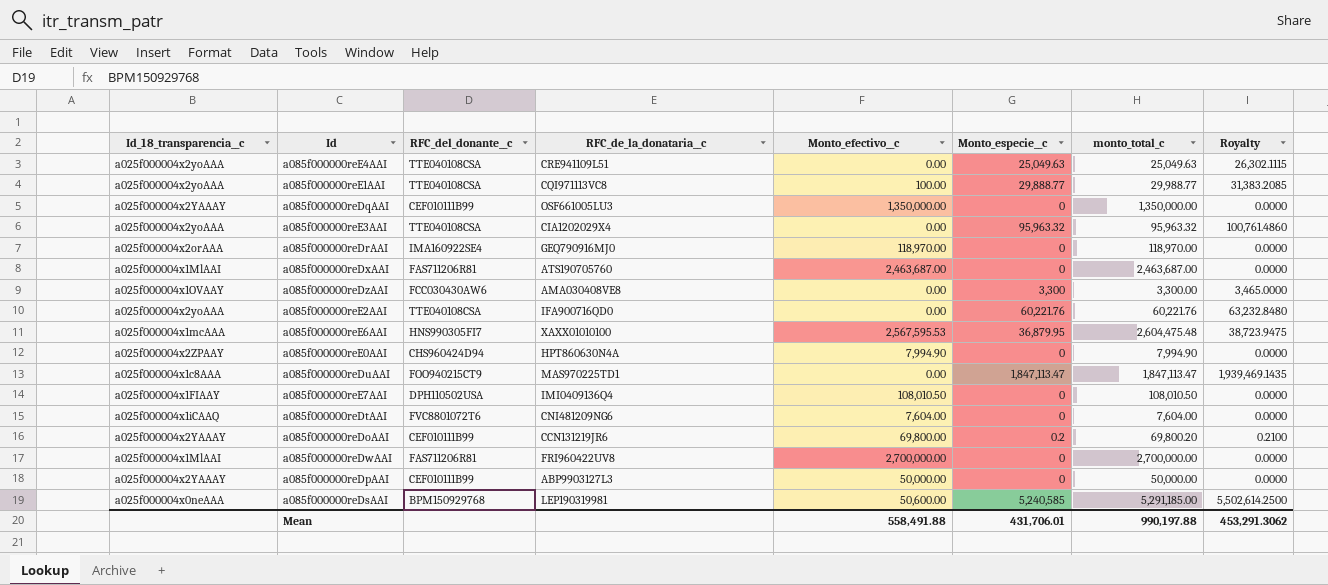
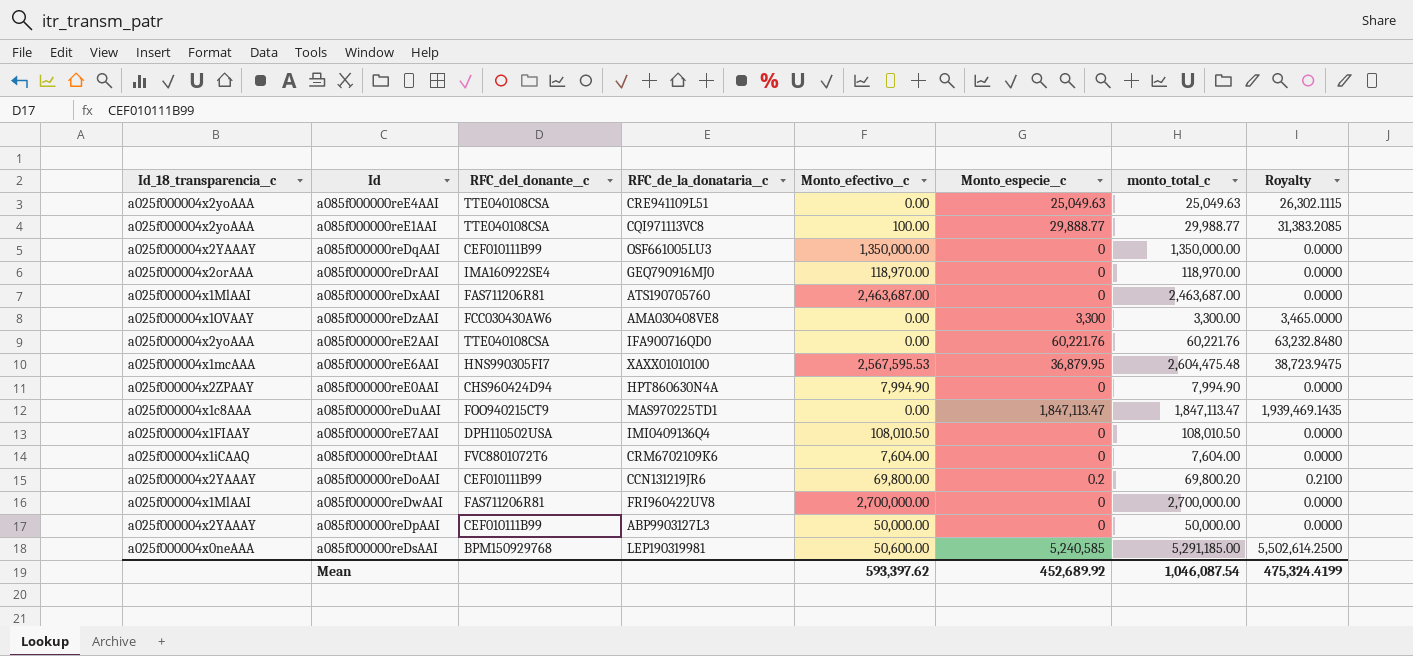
row a085f000000reE3AAI: a025f000004x2yoAAA | TTE040108CSA | CIA1202029X4 | 0.00 | 95,963.32 | 95,963.32 | 100,761.4860 -> none
a085f000000reDtAAI | RFC_de_la_donataria__c: CNI481209NG6 -> CRM6702109K6
Mean | Monto_efectivo__c: 558,491.88 -> 593,397.62
Mean | Monto_especie__c: 431,706.01 -> 452,689.92
Mean | monto_total_c: 990,197.88 -> 1,046,087.54
Mean | Royalty: 453,291.3062 -> 475,324.4199

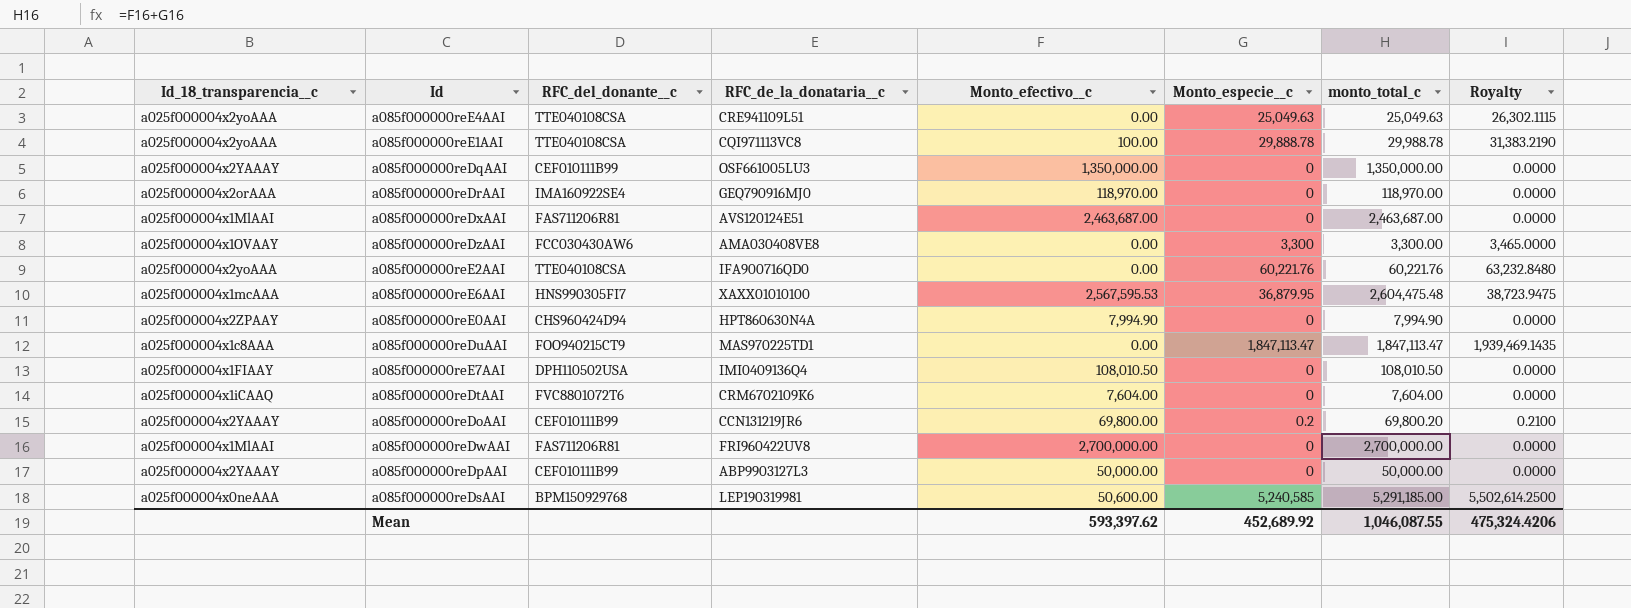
a085f000000reE1AAI | Monto_especie__c: 29,888.77 -> 29,888.78
a085f000000reE1AAI | monto_total_c: 29,988.77 -> 29,988.78
a085f000000reE1AAI | Royalty: 31,383.2085 -> 31,383.2190
a085f000000reDxAAI | RFC_de_la_donataria__c: ATS190705760 -> AVS120124E51
Mean | monto_total_c: 1,046,087.54 -> 1,046,087.55
Mean | Royalty: 475,324.4199 -> 475,324.4206

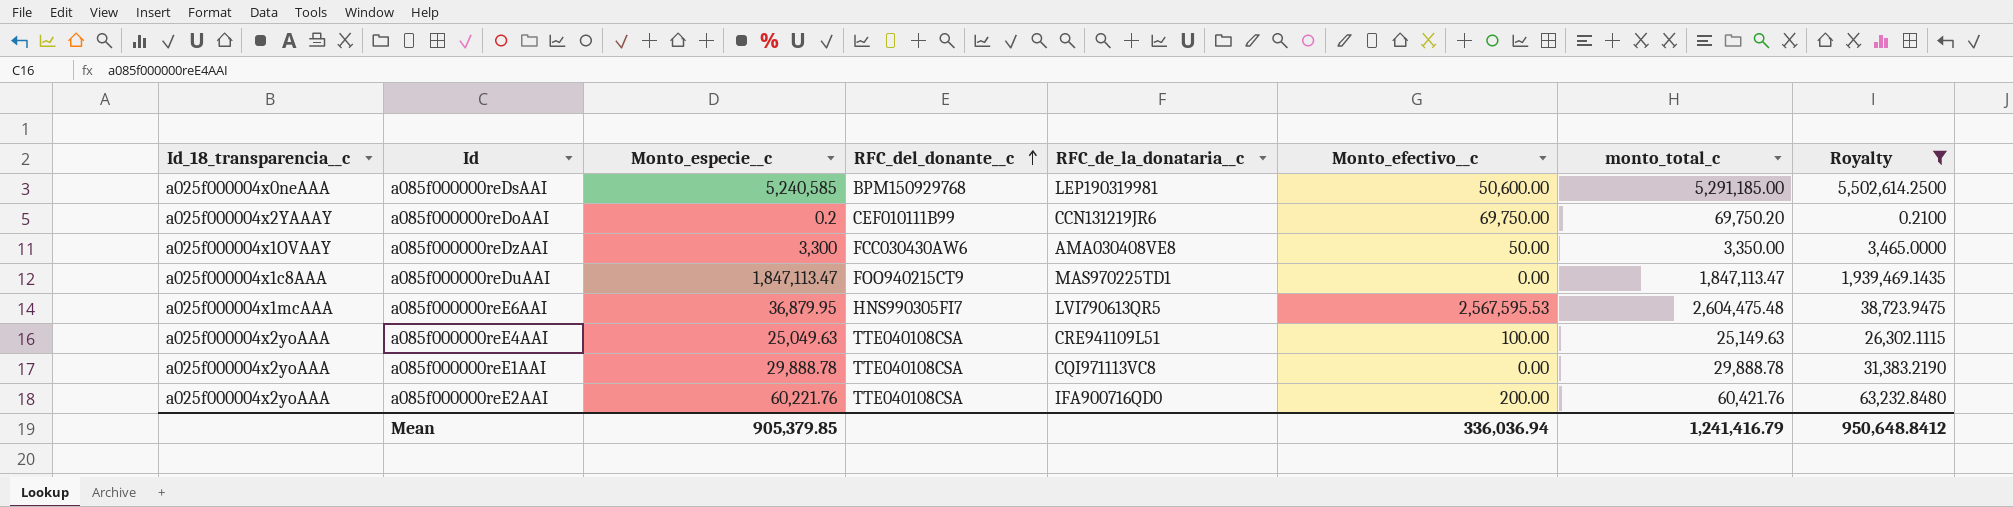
filter: none -> Royalty != 0.0000
row order: none -> RFC_del_donante__c ascending
column Monto_especie__c | position: 6 -> 3
a085f000000reDoAAI | Monto_efectivo__c: 69,800.00 -> 69,750.00
a085f000000reDoAAI | monto_total_c: 69,800.20 -> 69,750.20
a085f000000reDzAAI | Monto_efectivo__c: 0.00 -> 50.00
a085f000000reDzAAI | monto_total_c: 3,300.00 -> 3,350.00
a085f000000reE6AAI | RFC_de_la_donataria__c: XAXX01010100 -> LVI790613QR5
a085f000000reE4AAI | Monto_efectivo__c: 0.00 -> 100.00
a085f000000reE4AAI | monto_total_c: 25,049.63 -> 25,149.63
a085f000000reE1AAI | Monto_efectivo__c: 100.00 -> 0.00
a085f000000reE1AAI | monto_total_c: 29,988.78 -> 29,888.78
a085f000000reE2AAI | Monto_efectivo__c: 0.00 -> 200.00
a085f000000reE2AAI | monto_total_c: 60,221.76 -> 60,421.76
Mean | Monto_especie__c: 452,689.92 -> 905,379.85
Mean | Monto_efectivo__c: 593,397.62 -> 336,036.94
Mean | monto_total_c: 1,046,087.55 -> 1,241,416.79
Mean | Royalty: 475,324.4206 -> 950,648.8412

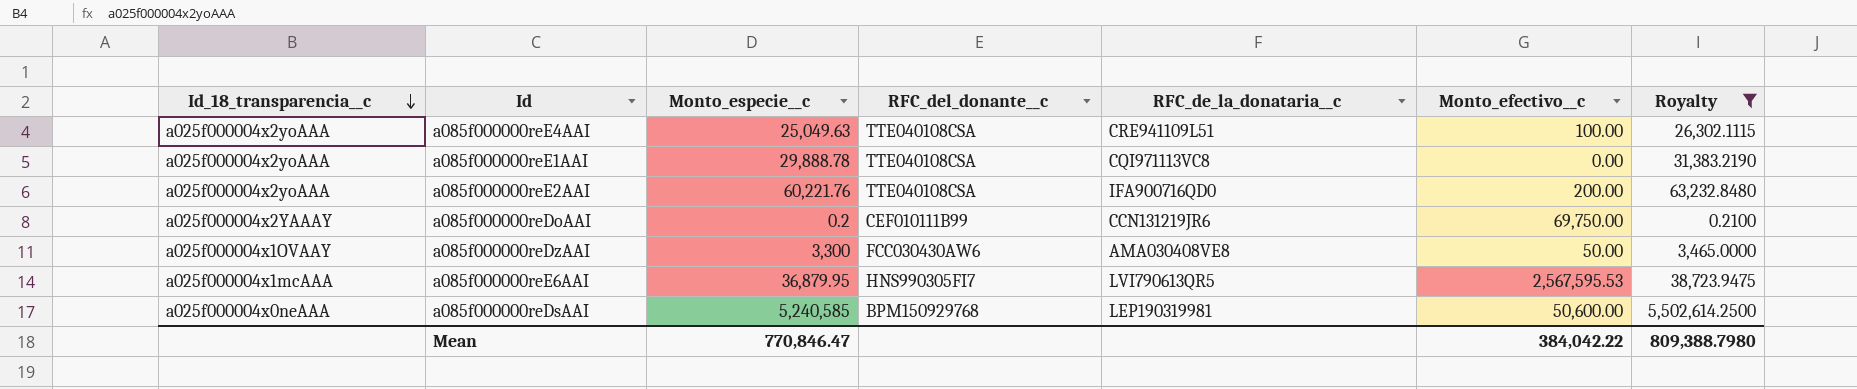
row order: RFC_del_donante__c ascending -> Id_18_transparencia__c descending
column monto_total_c | formula: [Monto_especie__c] + [Monto_efectivo__c] -> none
row a085f000000reDuAAI: a025f000004x1c8AAA | 1,847,113.47 | FOO940215CT9 | MAS970225TD1 | 0.00 | 1,847,113.47 | 1,939,469.1435 -> none
Mean | Monto_especie__c: 905,379.85 -> 770,846.47
Mean | Monto_efectivo__c: 336,036.94 -> 384,042.22
Mean | Royalty: 950,648.8412 -> 809,388.7980

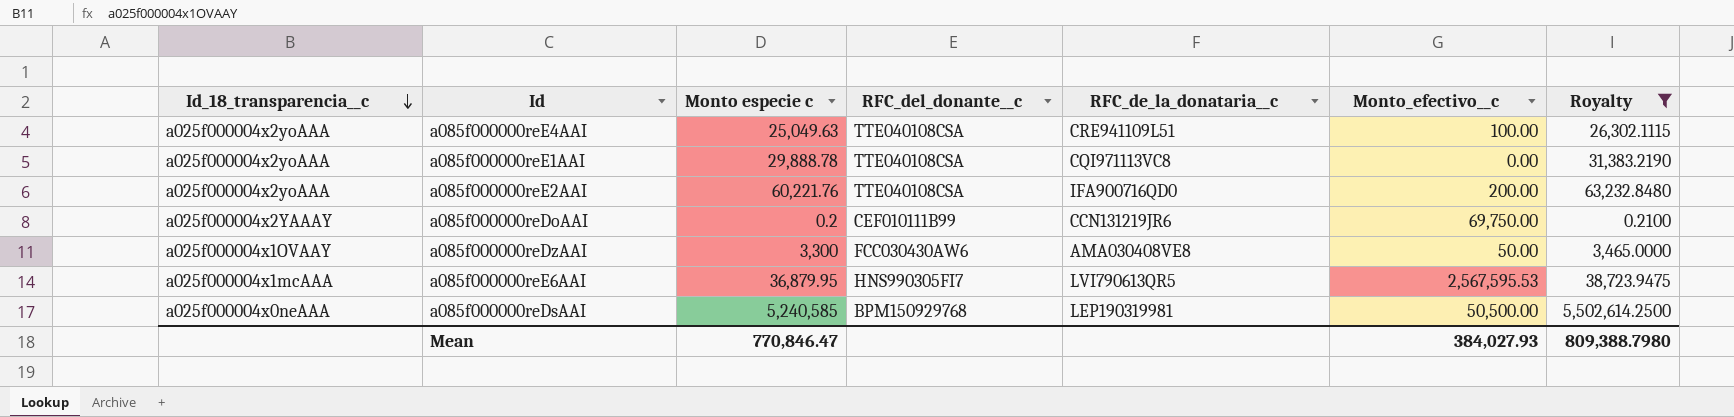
column name: Monto_especie__c -> Monto especie c
a085f000000reDsAAI | Monto_efectivo__c: 50,600.00 -> 50,500.00
Mean | Monto_efectivo__c: 384,042.22 -> 384,027.93

